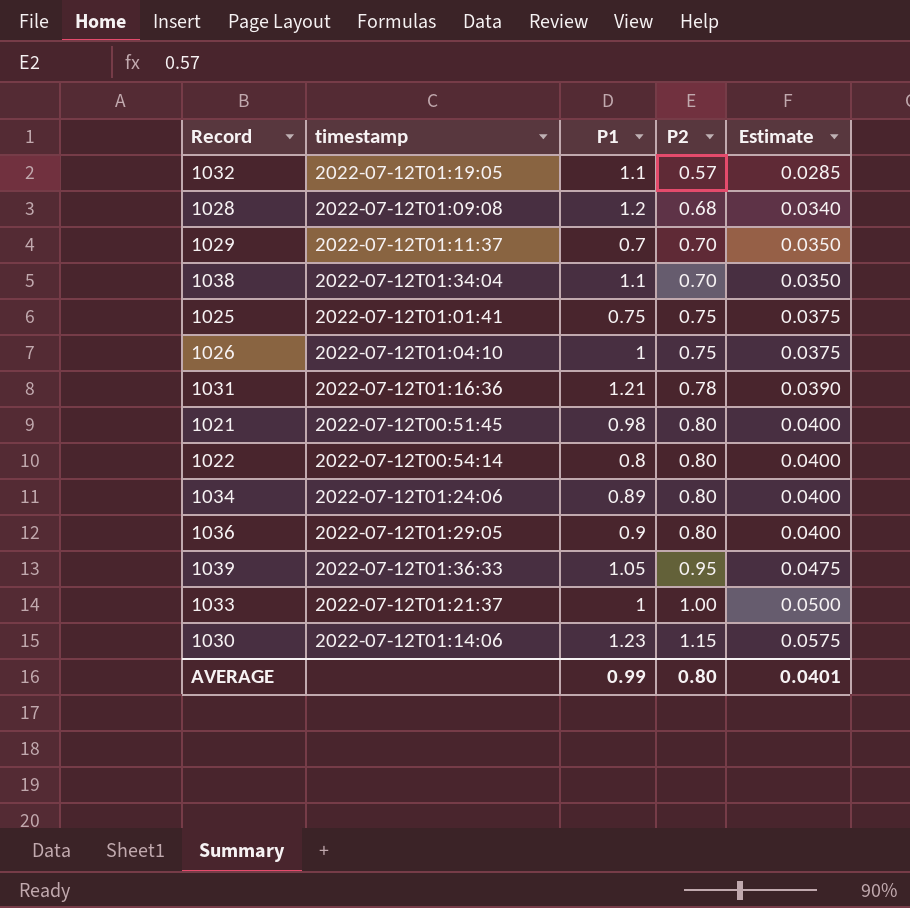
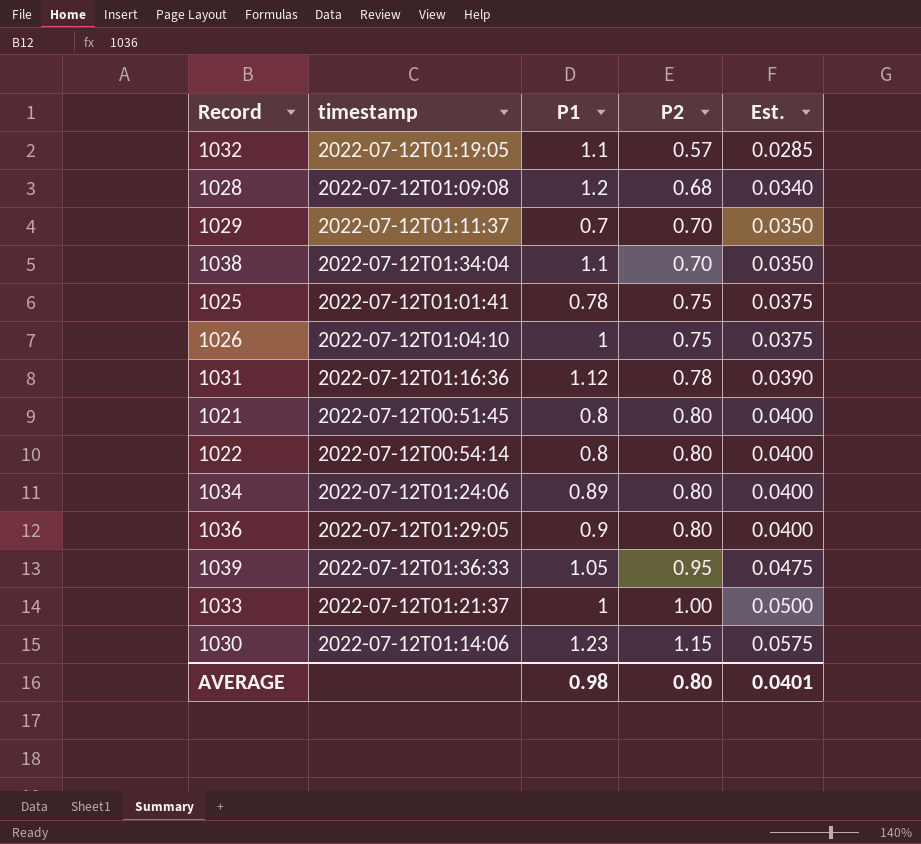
column name: Estimate -> Est.
1025 | P1: 0.75 -> 0.78
1031 | P1: 1.21 -> 1.12
1021 | P1: 0.98 -> 0.8
AVERAGE | P1: 0.99 -> 0.98

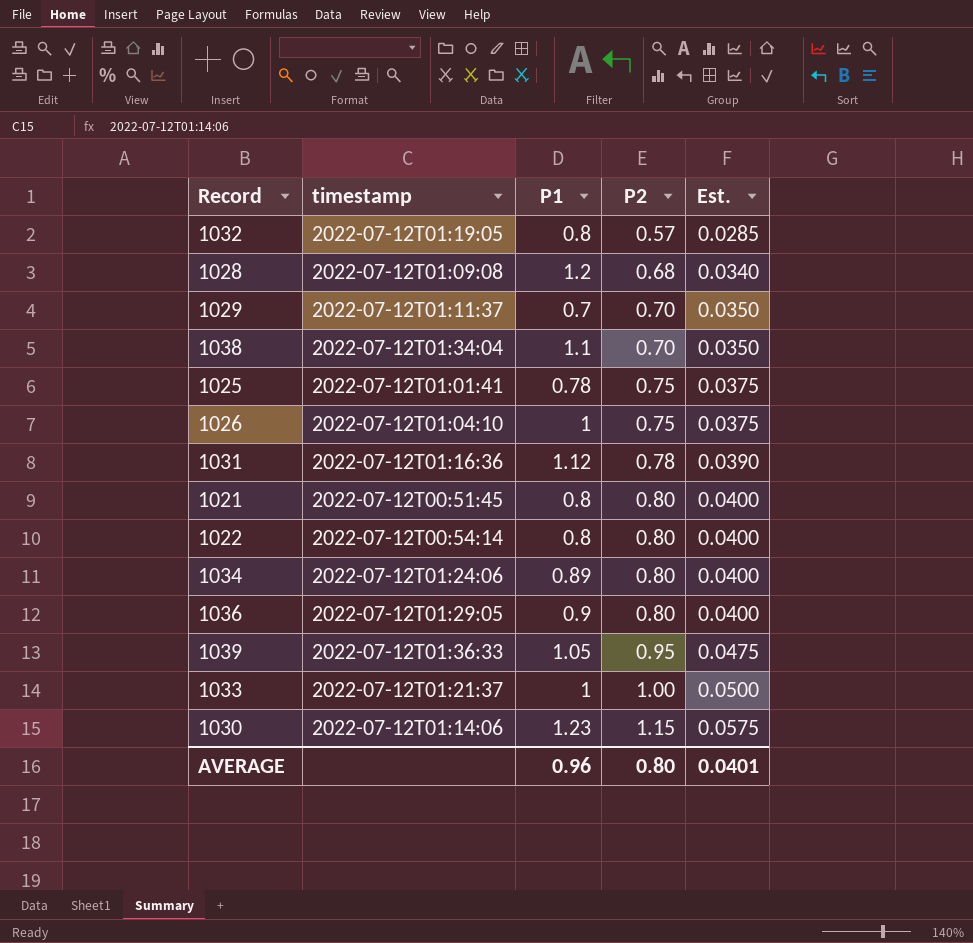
1032 | P1: 1.1 -> 0.8
AVERAGE | P1: 0.98 -> 0.96

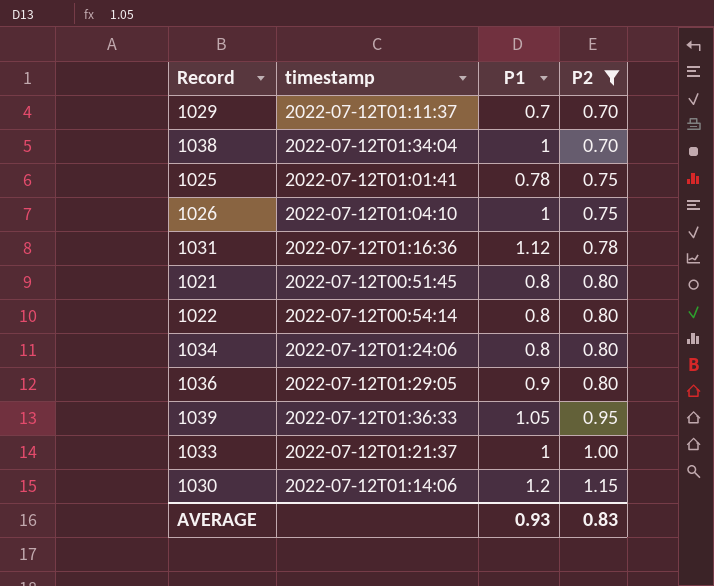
filter: none -> P2 >= 0.70
column Est. | formula: [P2] * 0.05 -> none
1038 | P1: 1.1 -> 1
1034 | P1: 0.89 -> 0.8
1030 | P1: 1.23 -> 1.2
AVERAGE | P1: 0.96 -> 0.93
AVERAGE | P2: 0.80 -> 0.83

